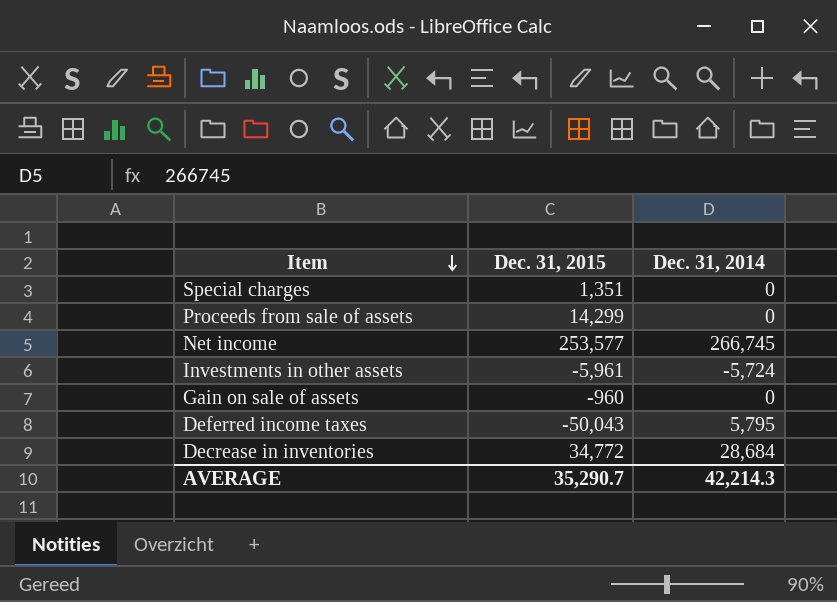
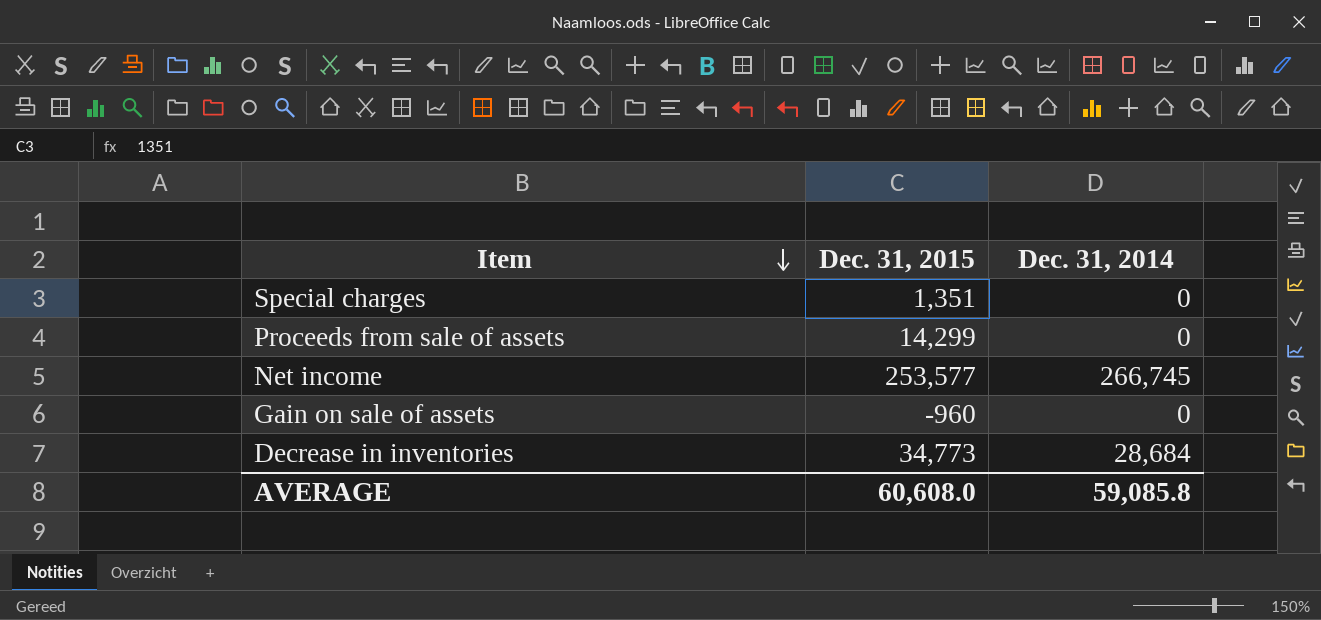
row Investments in other assets: -5,961 | -5,724 -> none
row Deferred income taxes: -50,043 | 5,795 -> none
Decrease in inventories | Dec. 31, 2015: 34,772 -> 34,773
AVERAGE | Dec. 31, 2015: 35,290.7 -> 60,608.0
AVERAGE | Dec. 31, 2014: 42,214.3 -> 59,085.8

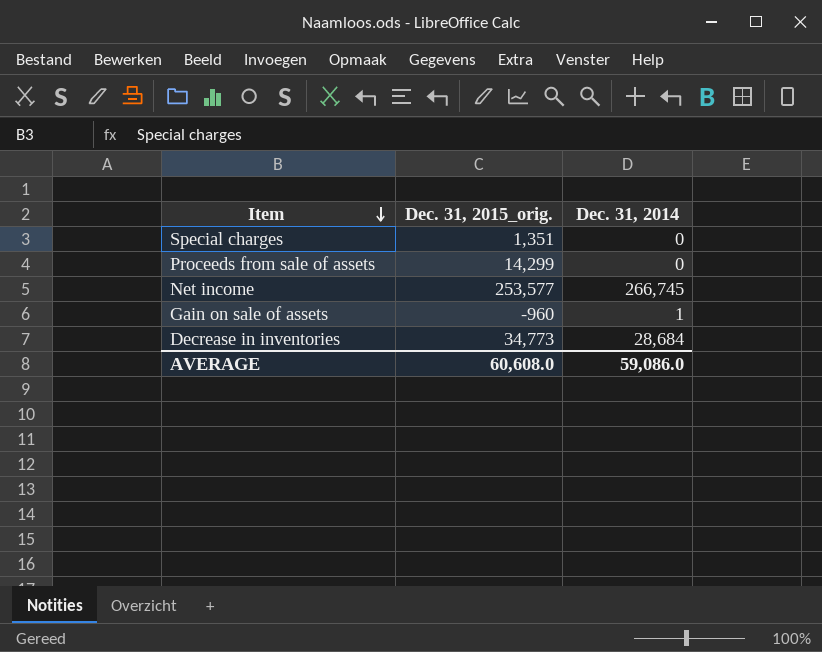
column name: Dec. 31, 2015 -> Dec. 31, 2015_orig.
Gain on sale of assets | Dec. 31, 2014: 0 -> 1
AVERAGE | Dec. 31, 2014: 59,085.8 -> 59,086.0

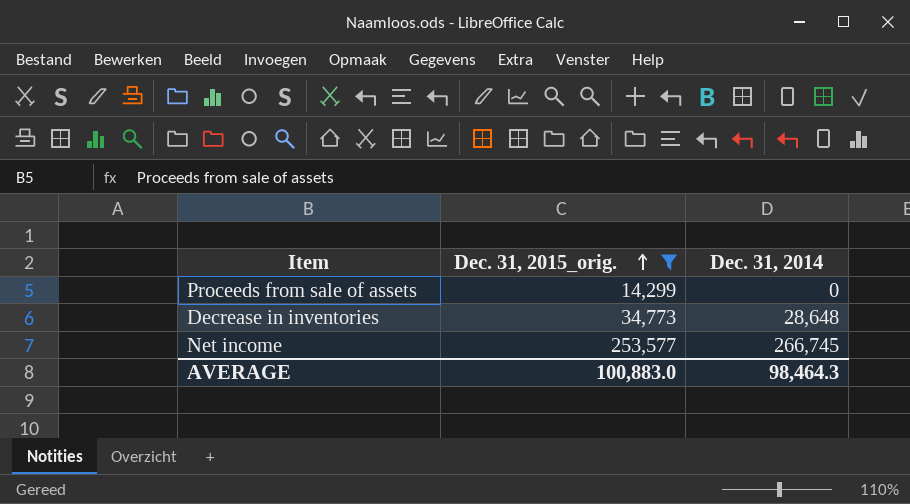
filter: none -> Dec. 31, 2015_orig. >= 14,299
row order: Item descending -> Dec. 31, 2015_orig. ascending
Decrease in inventories | Dec. 31, 2014: 28,684 -> 28,648
AVERAGE | Dec. 31, 2015_orig.: 60,608.0 -> 100,883.0
AVERAGE | Dec. 31, 2014: 59,086.0 -> 98,464.3

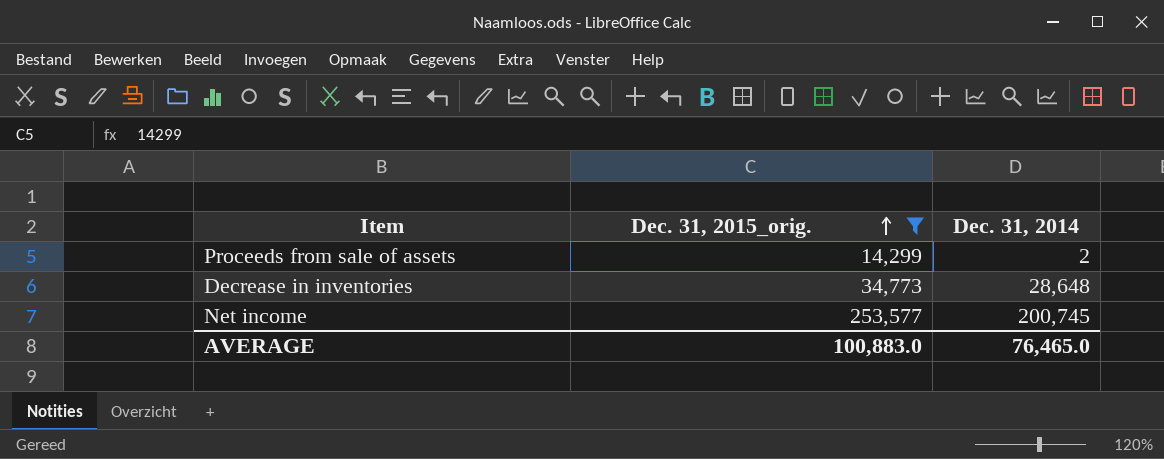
Proceeds from sale of assets | Dec. 31, 2014: 0 -> 2
Net income | Dec. 31, 2014: 266,745 -> 200,745
AVERAGE | Dec. 31, 2014: 98,464.3 -> 76,465.0

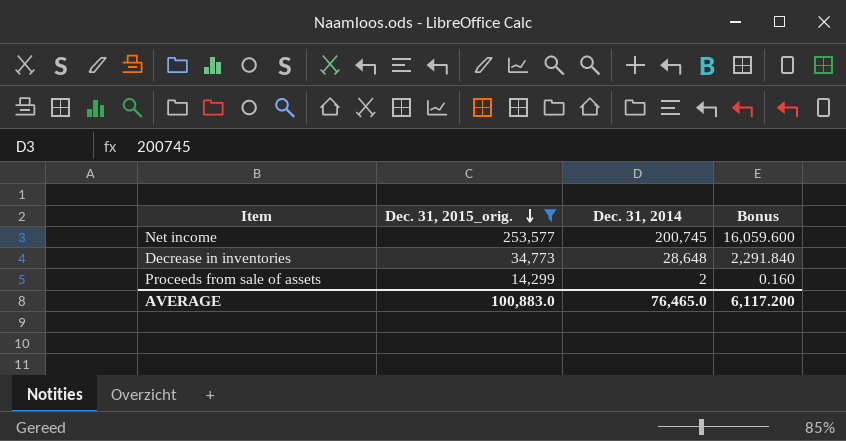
row order: Dec. 31, 2015_orig. ascending -> Dec. 31, 2015_orig. descending
column Bonus | formula: none -> [Dec. 31, 2014] * 0.08

